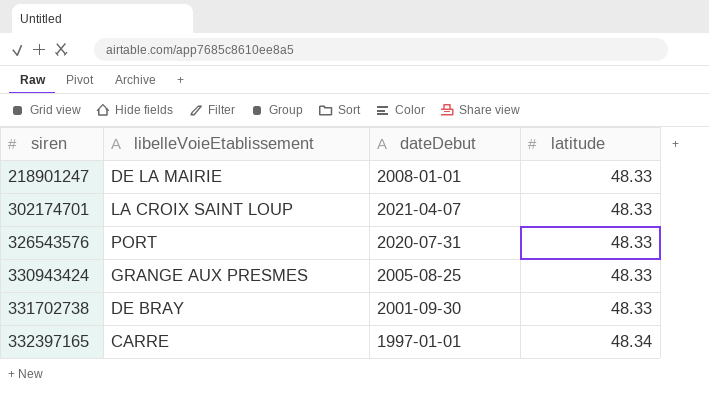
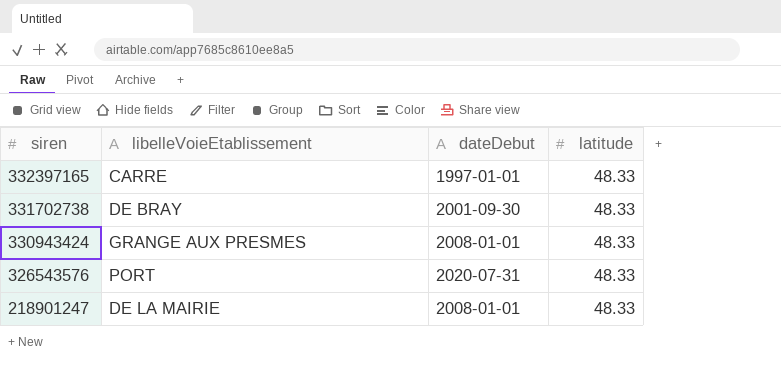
row order: siren ascending -> siren descending
row 302174701: LA CROIX SAINT LOUP | 2021-04-07 | 48.33 -> none
332397165 | latitude: 48.34 -> 48.33
330943424 | dateDebut: 2005-08-25 -> 2008-01-01

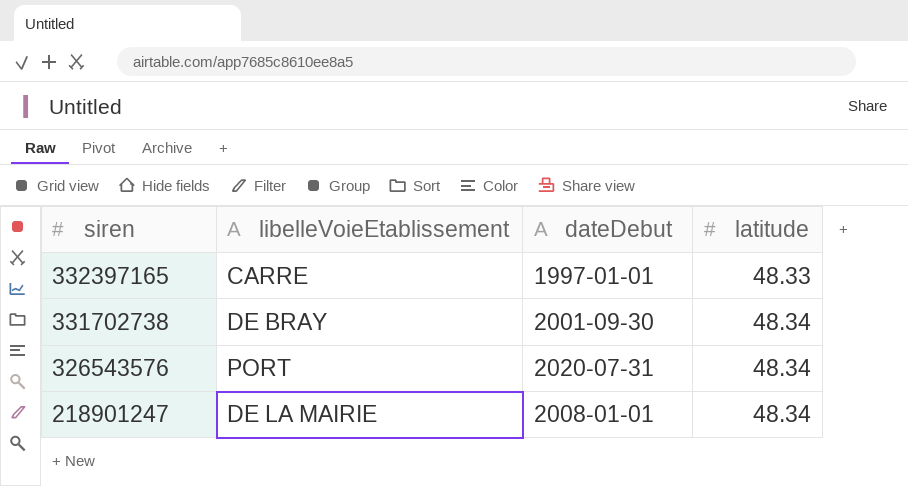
row 330943424: GRANGE AUX PRESMES | 2008-01-01 | 48.33 -> none
331702738 | latitude: 48.33 -> 48.34
326543576 | latitude: 48.33 -> 48.34
218901247 | latitude: 48.33 -> 48.34

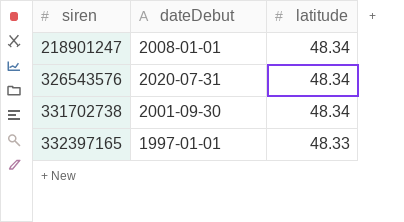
row order: siren descending -> siren ascending
column libelleVoieEtablissement | position: 2 -> none

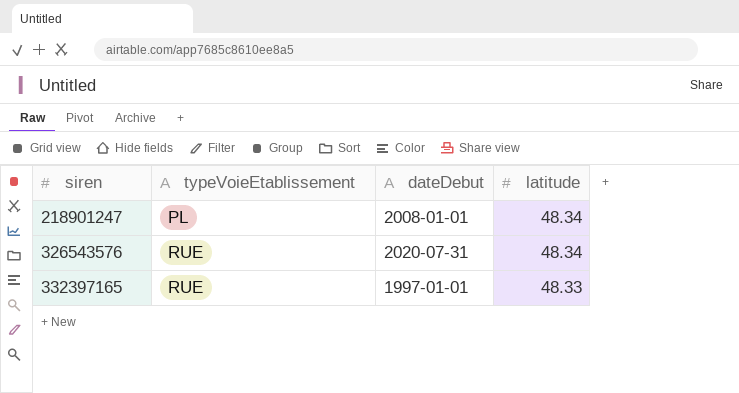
column typeVoieEtablissement | position: none -> 2
row 331702738: 2001-09-30 | 48.34 -> none

